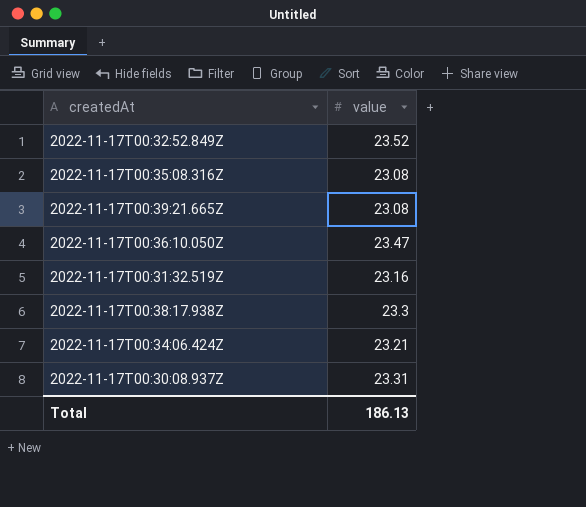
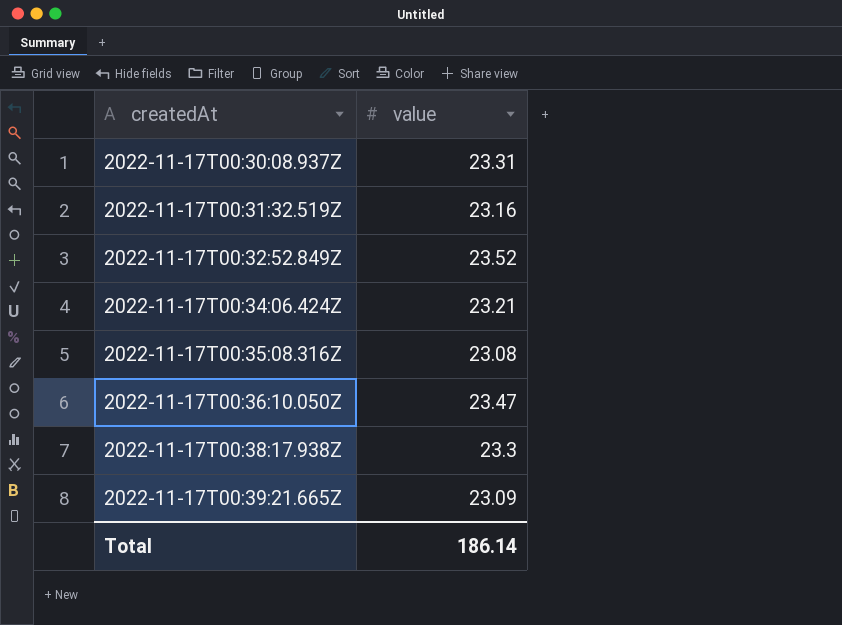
row order: none -> createdAt ascending
2022-11-17T00:39:21.665Z | value: 23.08 -> 23.09
Total | value: 186.13 -> 186.14

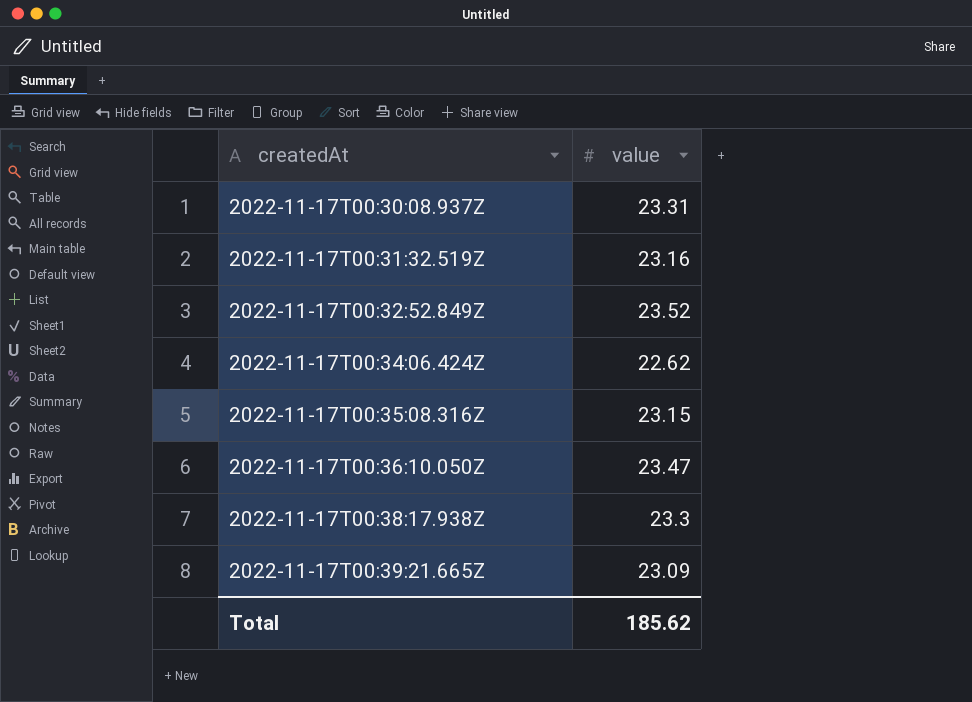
2022-11-17T00:34:06.424Z | value: 23.21 -> 22.62
2022-11-17T00:35:08.316Z | value: 23.08 -> 23.15
Total | value: 186.14 -> 185.62

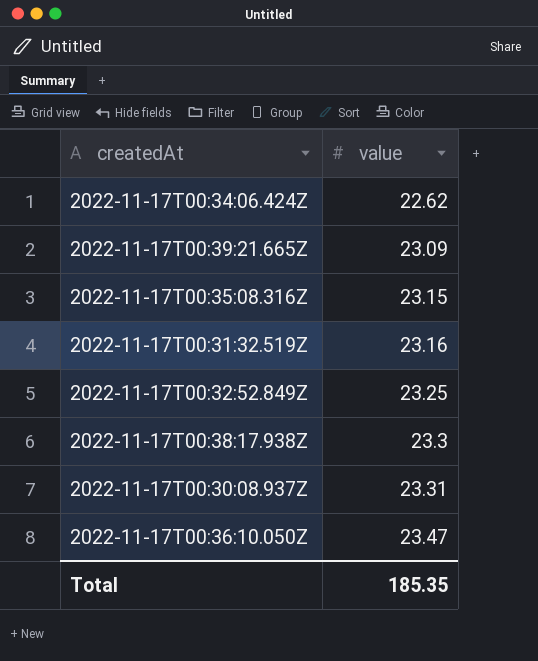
row order: createdAt ascending -> value ascending
2022-11-17T00:32:52.849Z | value: 23.52 -> 23.25
Total | value: 185.62 -> 185.35

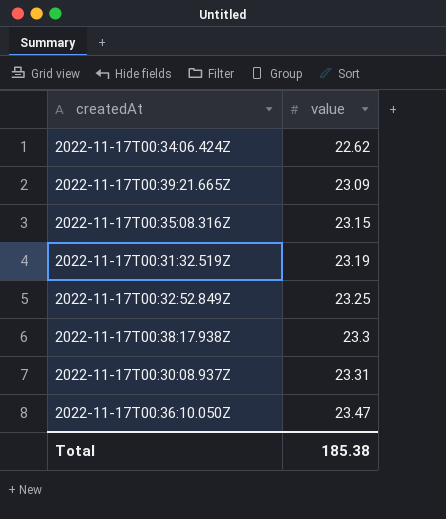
2022-11-17T00:31:32.519Z | value: 23.16 -> 23.19
Total | value: 185.35 -> 185.38

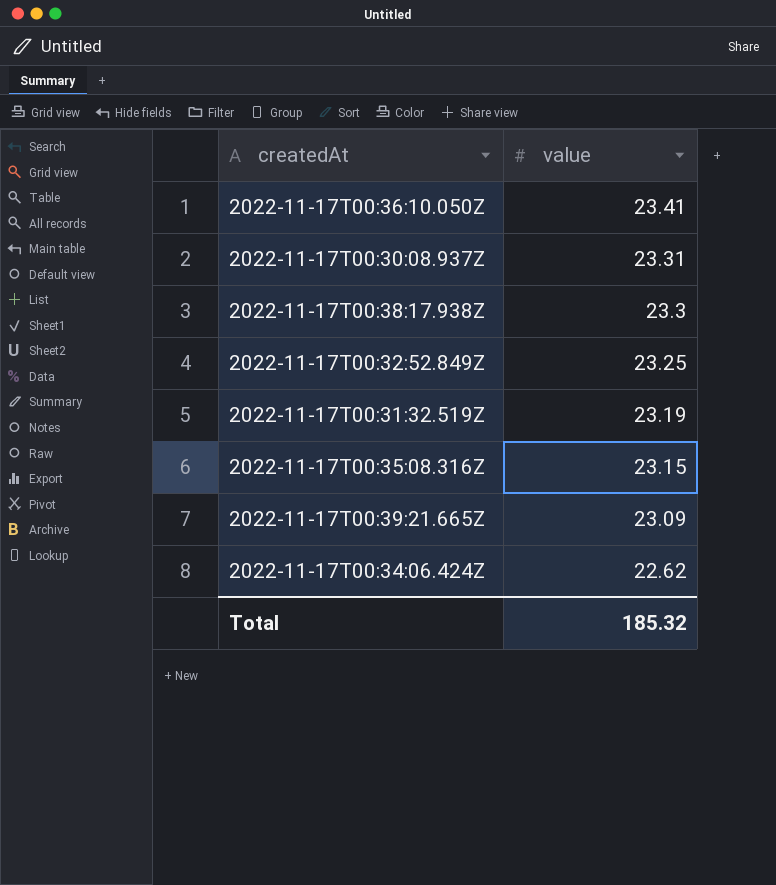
row order: value ascending -> value descending
2022-11-17T00:36:10.050Z | value: 23.47 -> 23.41
Total | value: 185.38 -> 185.32

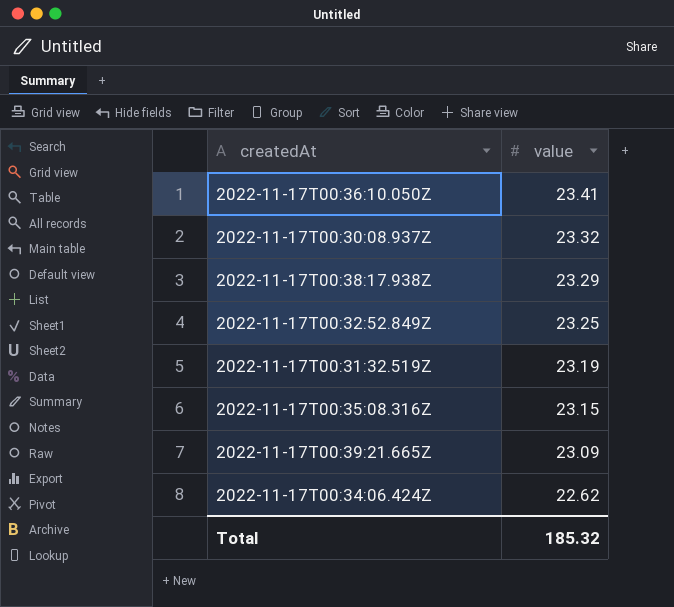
2022-11-17T00:30:08.937Z | value: 23.31 -> 23.32
2022-11-17T00:38:17.938Z | value: 23.3 -> 23.29

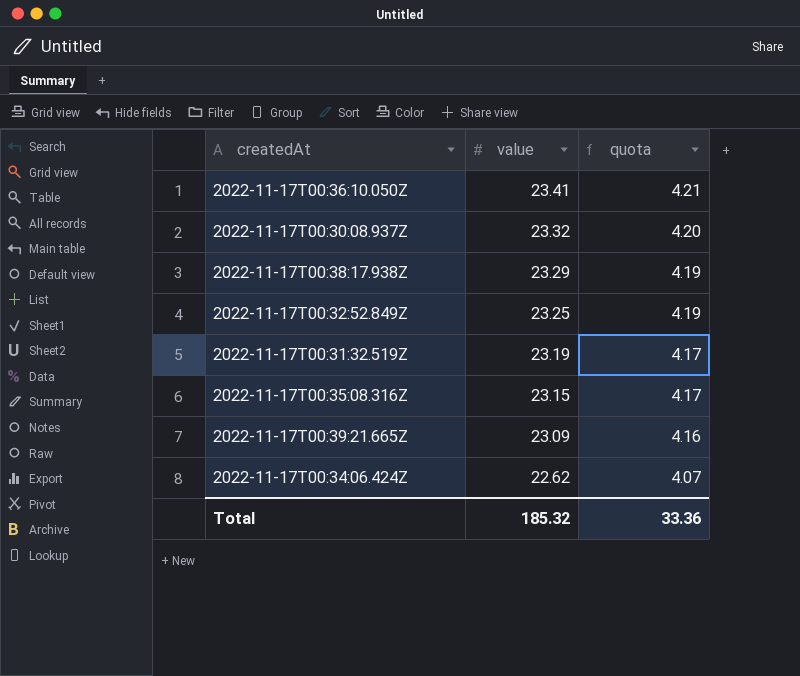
column quota | formula: none -> [value] * 0.18

